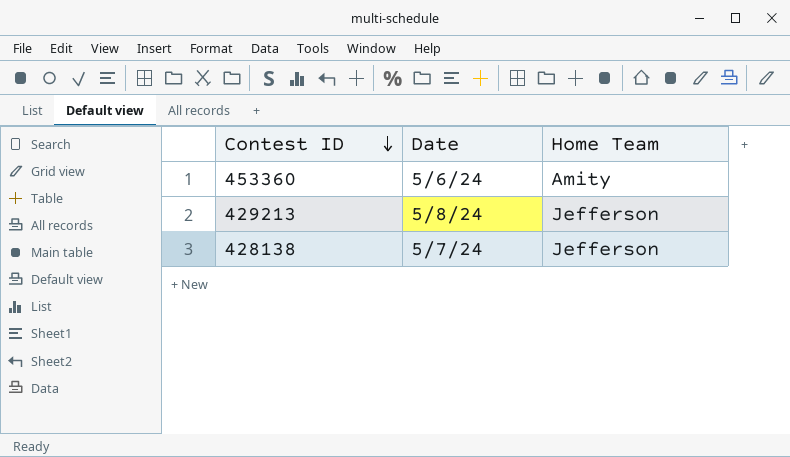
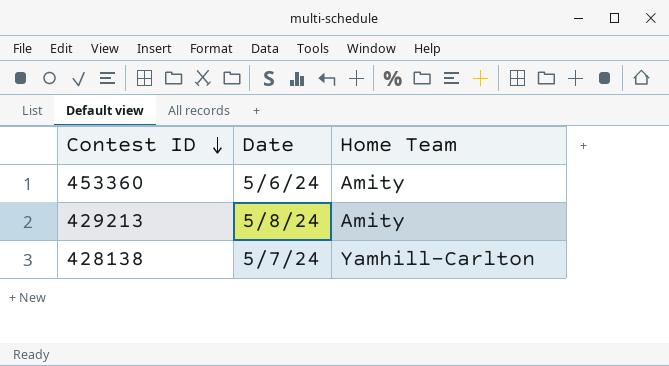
429213 | Home Team: Jefferson -> Amity
428138 | Home Team: Jefferson -> Yamhill-Carlton

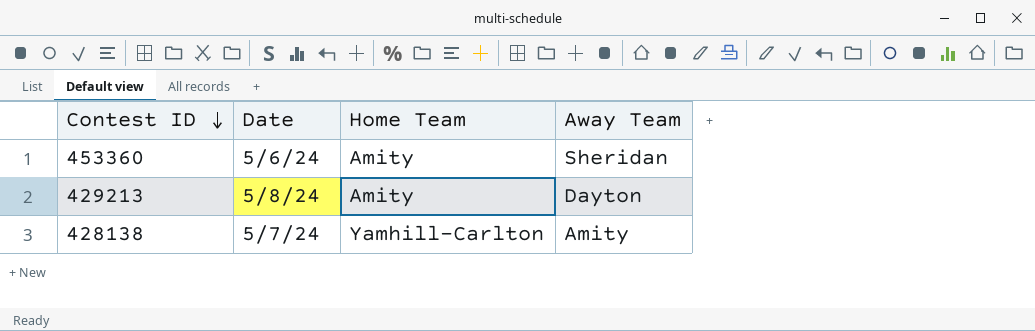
column Away Team | position: none -> 4

